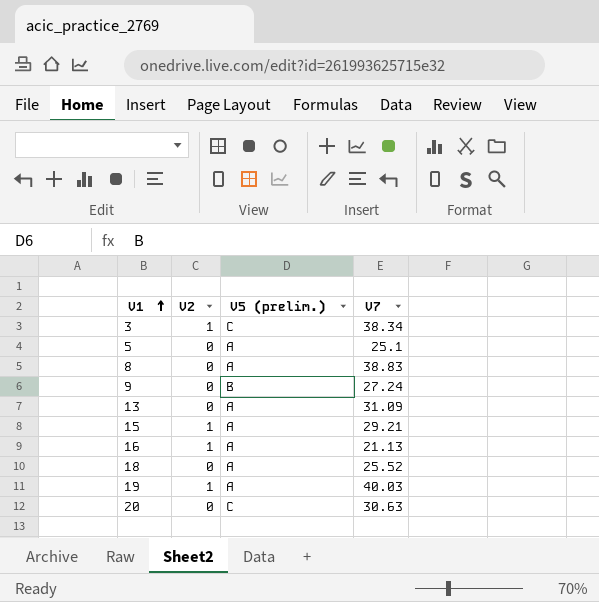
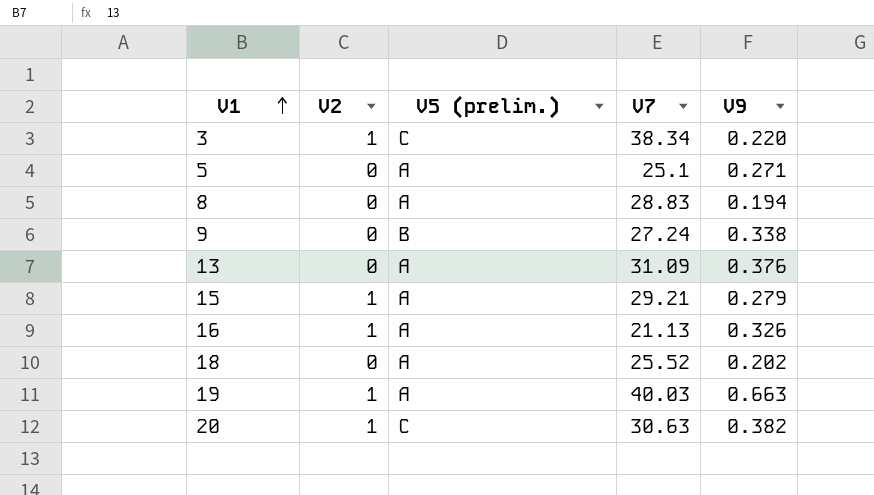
column V9 | position: none -> 5
8 | V7: 38.83 -> 28.83
20 | V2: 0 -> 1

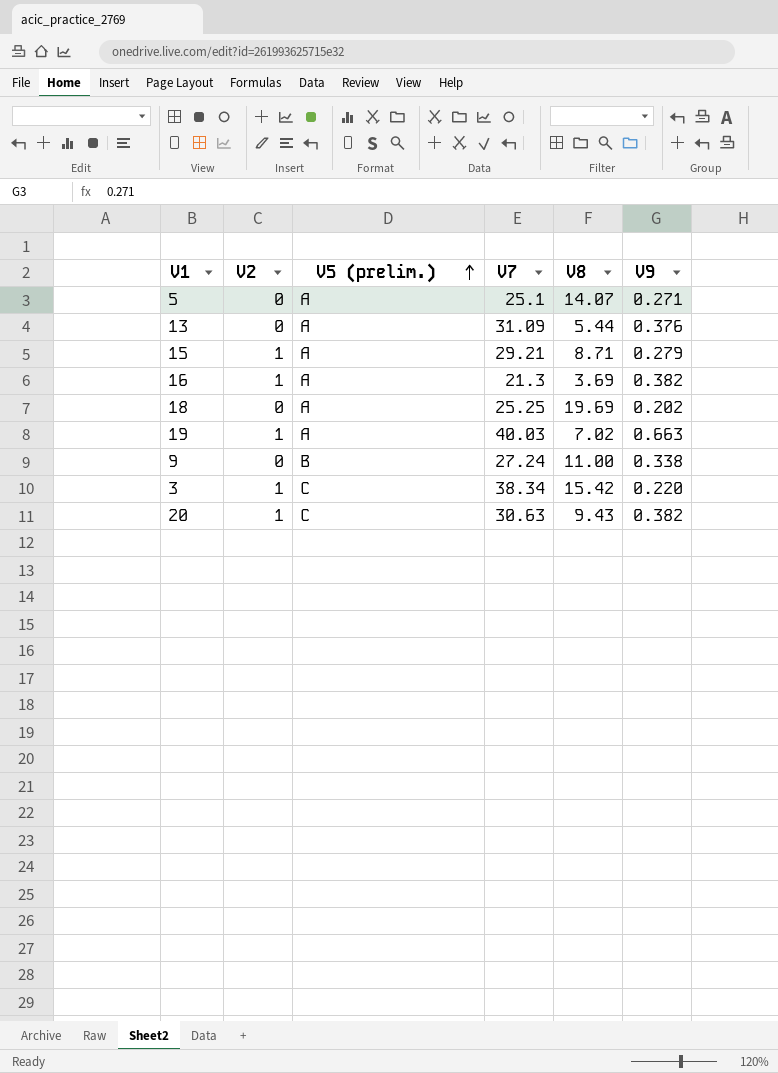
row order: V1 ascending -> V5 (prelim.) ascending
column V8 | position: none -> 5
row 8: 0 | A | 28.83 | 0.194 -> none
16 | V7: 21.13 -> 21.3
16 | V9: 0.326 -> 0.382
18 | V7: 25.52 -> 25.25

